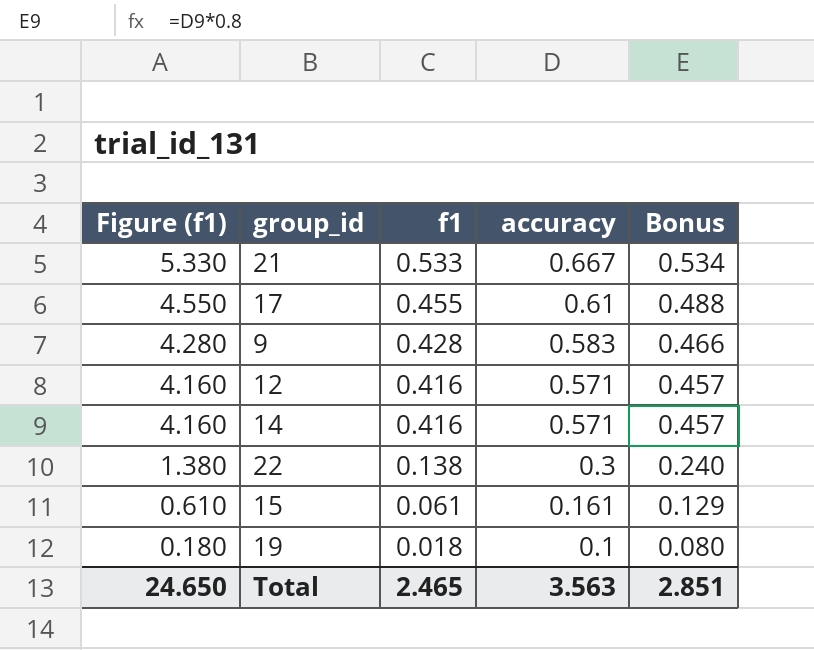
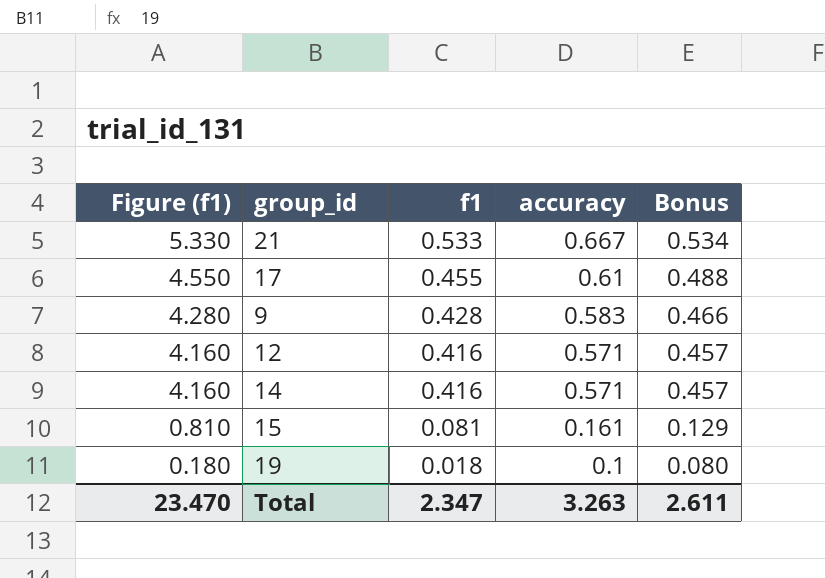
row 22: 1.380 | 0.138 | 0.3 | 0.240 -> none
15 | Figure (f1): 0.610 -> 0.810
15 | f1: 0.061 -> 0.081
Total | Figure (f1): 24.650 -> 23.470
Total | f1: 2.465 -> 2.347
Total | accuracy: 3.563 -> 3.263
Total | Bonus: 2.851 -> 2.611

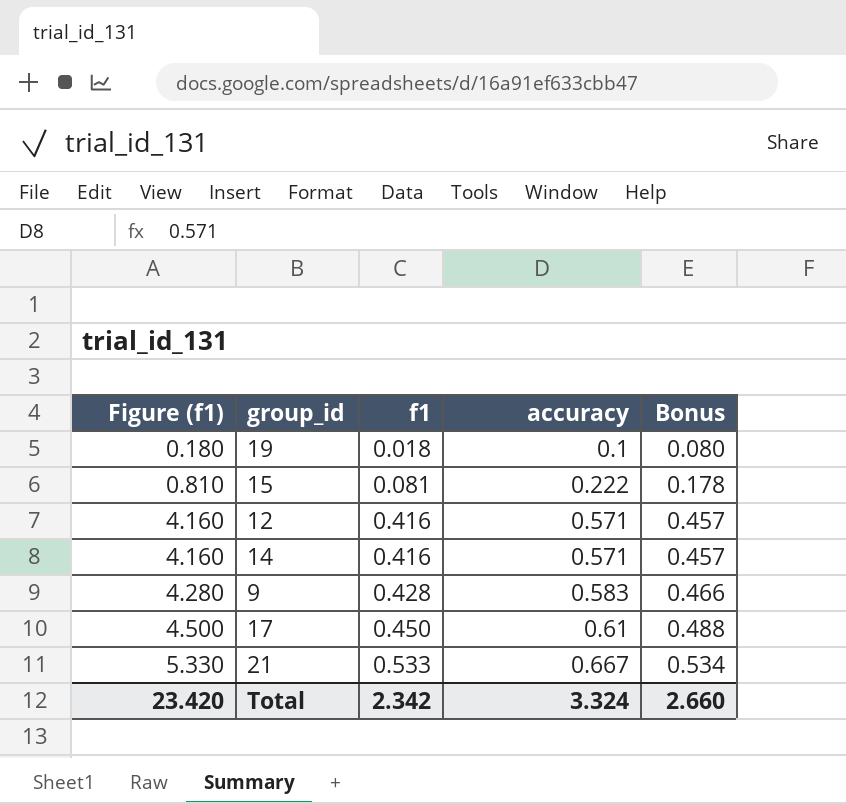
row order: Figure (f1) descending -> Figure (f1) ascending
15 | accuracy: 0.161 -> 0.222
15 | Bonus: 0.129 -> 0.178
17 | Figure (f1): 4.550 -> 4.500
17 | f1: 0.455 -> 0.450
Total | Figure (f1): 23.470 -> 23.420
Total | f1: 2.347 -> 2.342
Total | accuracy: 3.263 -> 3.324
Total | Bonus: 2.611 -> 2.660

